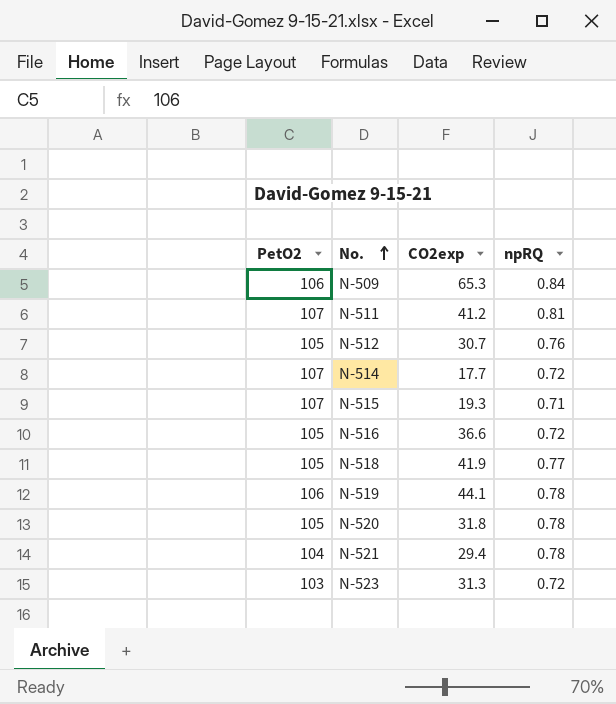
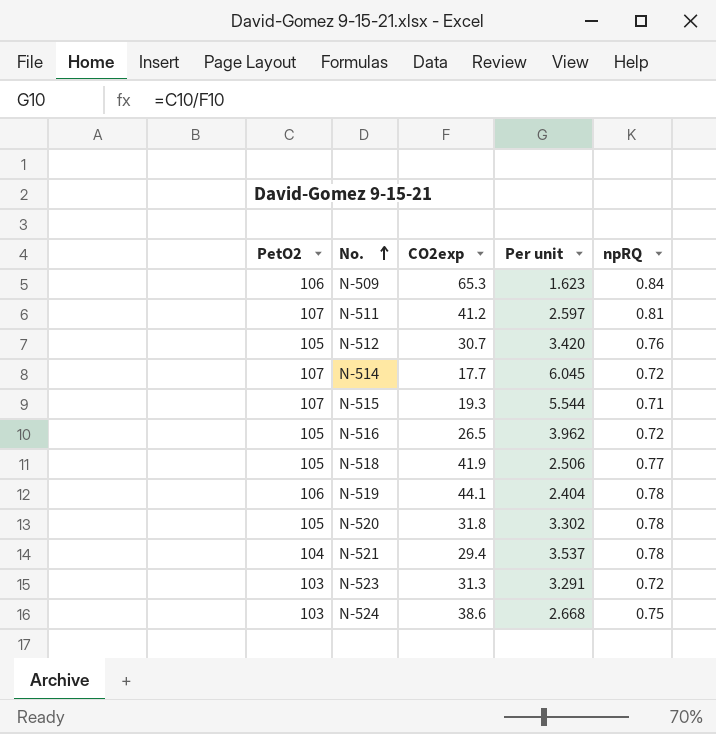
column Per unit | formula: none -> [PetO2] / [CO2exp]
N-516 | CO2exp: 36.6 -> 26.5
row N-524: none -> 103 | 38.6 | 2.668 | 0.75

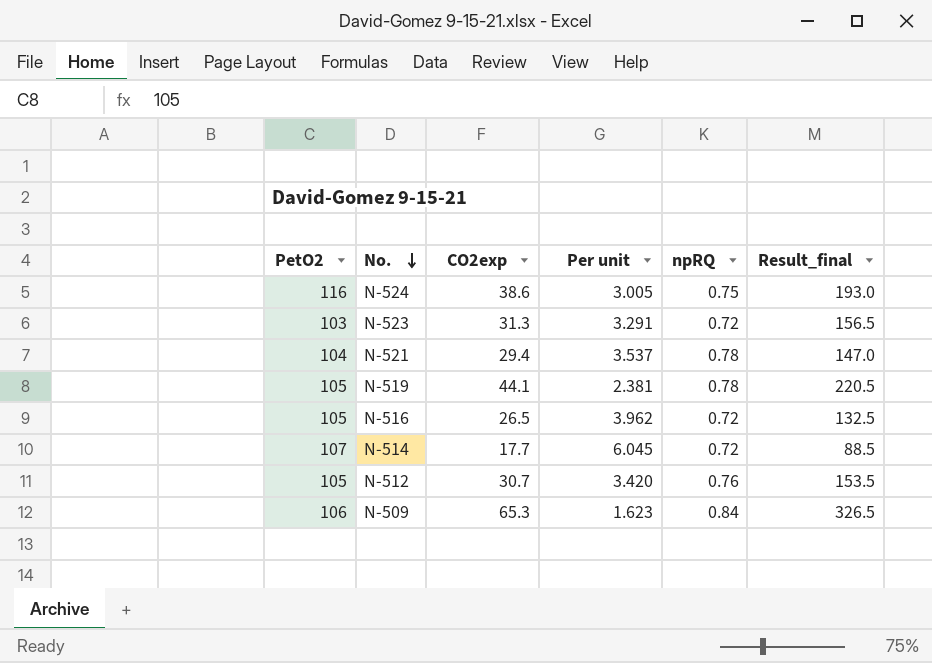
row order: No. ascending -> No. descending
column Result_final | formula: none -> [CO2exp] * 5
row N-511: 107 | 41.2 | 2.597 | 0.81 -> none
row N-515: 107 | 19.3 | 5.544 | 0.71 -> none
row N-518: 105 | 41.9 | 2.506 | 0.77 -> none
row N-520: 105 | 31.8 | 3.302 | 0.78 -> none
N-524 | PetO2: 103 -> 116
N-524 | Per unit: 2.668 -> 3.005
N-519 | PetO2: 106 -> 105
N-519 | Per unit: 2.404 -> 2.381

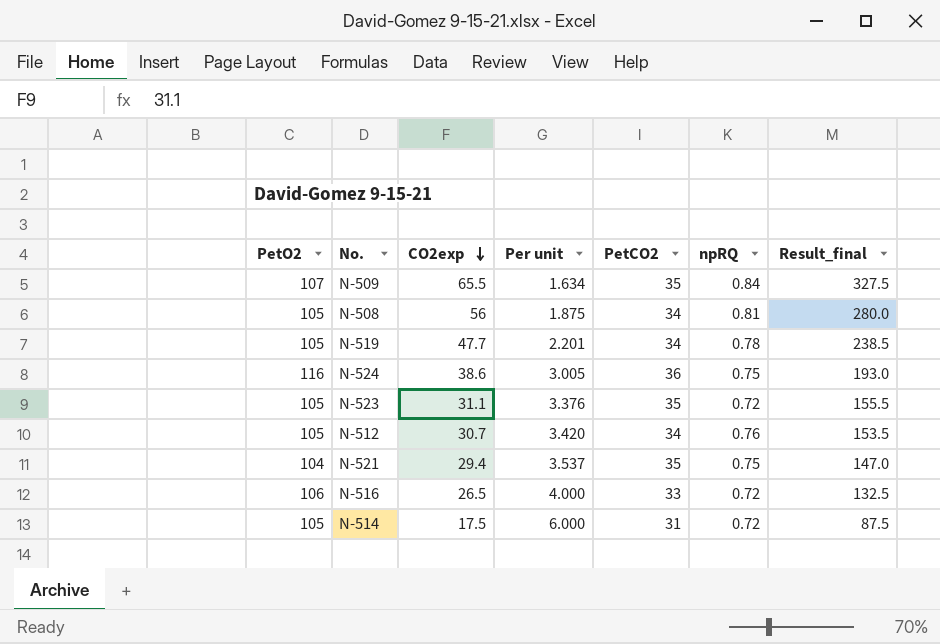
row order: No. descending -> CO2exp descending
column PetCO2 | position: none -> 5
N-509 | PetO2: 106 -> 107
N-509 | CO2exp: 65.3 -> 65.5
N-509 | Per unit: 1.623 -> 1.634
N-509 | Result_final: 326.5 -> 327.5
row N-508: none -> 105 | 56 | 1.875 | 34 | 0.81 | 280.0
N-519 | CO2exp: 44.1 -> 47.7
N-519 | Per unit: 2.381 -> 2.201
N-519 | Result_final: 220.5 -> 238.5
N-523 | PetO2: 103 -> 105
N-523 | CO2exp: 31.3 -> 31.1
N-523 | Per unit: 3.291 -> 3.376
N-523 | Result_final: 156.5 -> 155.5
N-521 | npRQ: 0.78 -> 0.75
N-516 | PetO2: 105 -> 106
N-516 | Per unit: 3.962 -> 4.000
N-514 | PetO2: 107 -> 105
N-514 | CO2exp: 17.7 -> 17.5
N-514 | Per unit: 6.045 -> 6.000
N-514 | Result_final: 88.5 -> 87.5

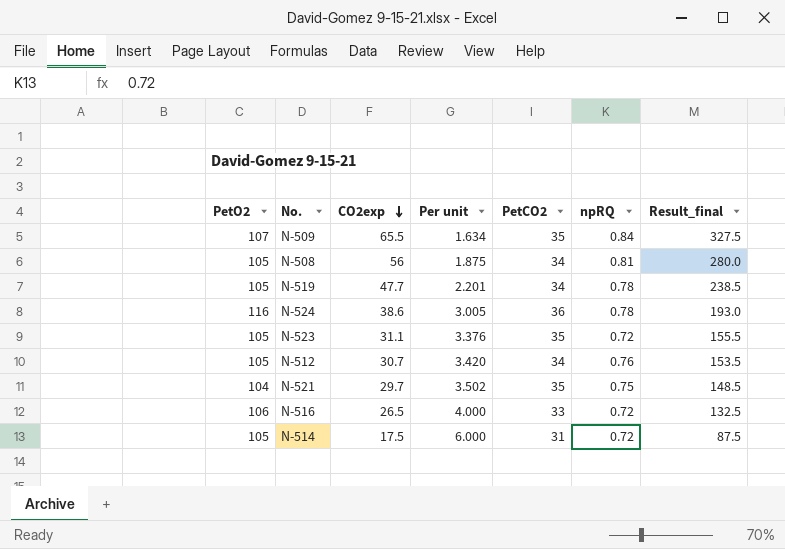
N-524 | npRQ: 0.75 -> 0.78
N-521 | CO2exp: 29.4 -> 29.7
N-521 | Per unit: 3.537 -> 3.502
N-521 | Result_final: 147.0 -> 148.5

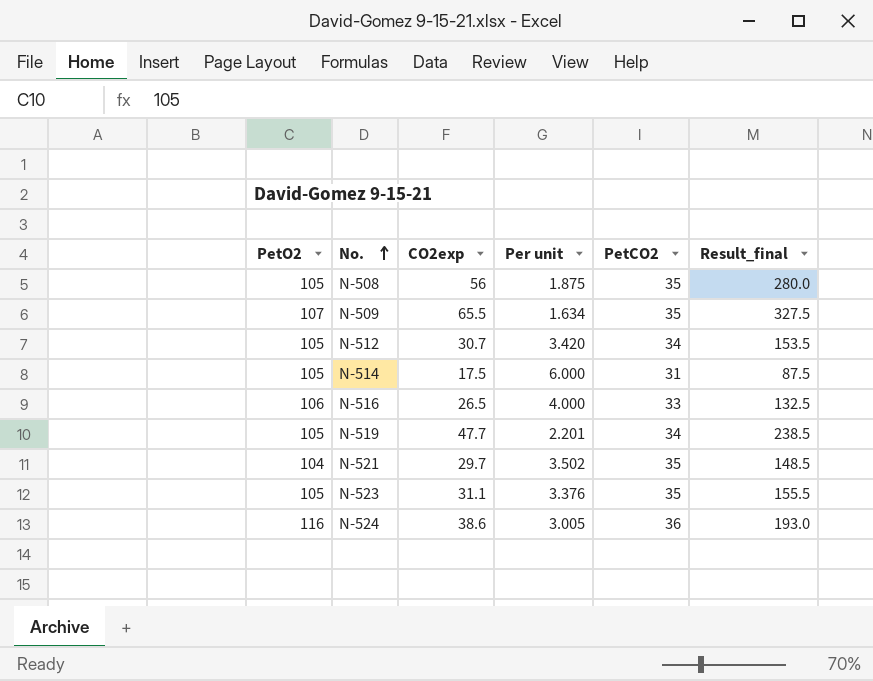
row order: CO2exp descending -> No. ascending
column npRQ | position: 6 -> none
N-508 | PetCO2: 34 -> 35

